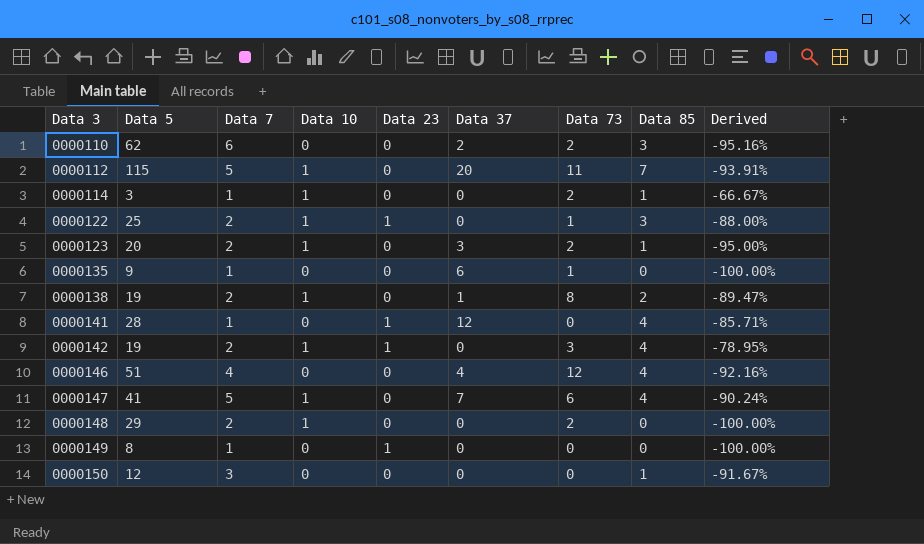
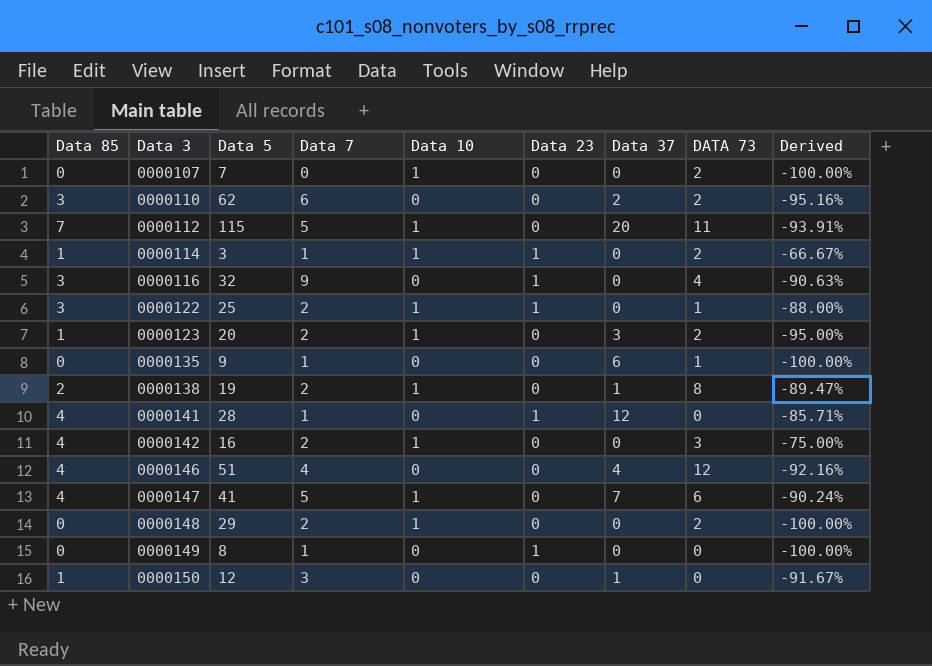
column Data 85 | position: 8 -> 1
column name: Data 73 -> DATA 73
row 0000107: none -> 0 | 7 | 0 | 1 | 0 | 0 | 2 | -100.00%
0000114 | Data 23: 0 -> 1
row 0000116: none -> 3 | 32 | 9 | 0 | 1 | 0 | 4 | -90.63%
0000142 | Data 5: 19 -> 16
0000142 | Data 23: 1 -> 0
0000142 | Derived: -78.95% -> -75.00%
0000150 | Data 37: 0 -> 1

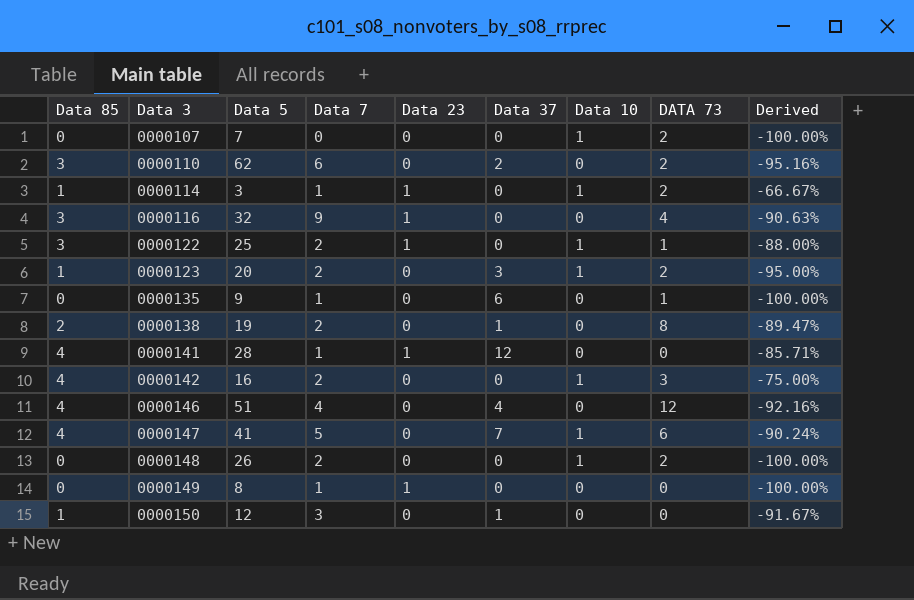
column Data 10 | position: 5 -> 7
row 0000112: 7 | 115 | 5 | 1 | 0 | 20 | 11 | -93.91% -> none
0000138 | Data 10: 1 -> 0
0000148 | Data 5: 29 -> 26

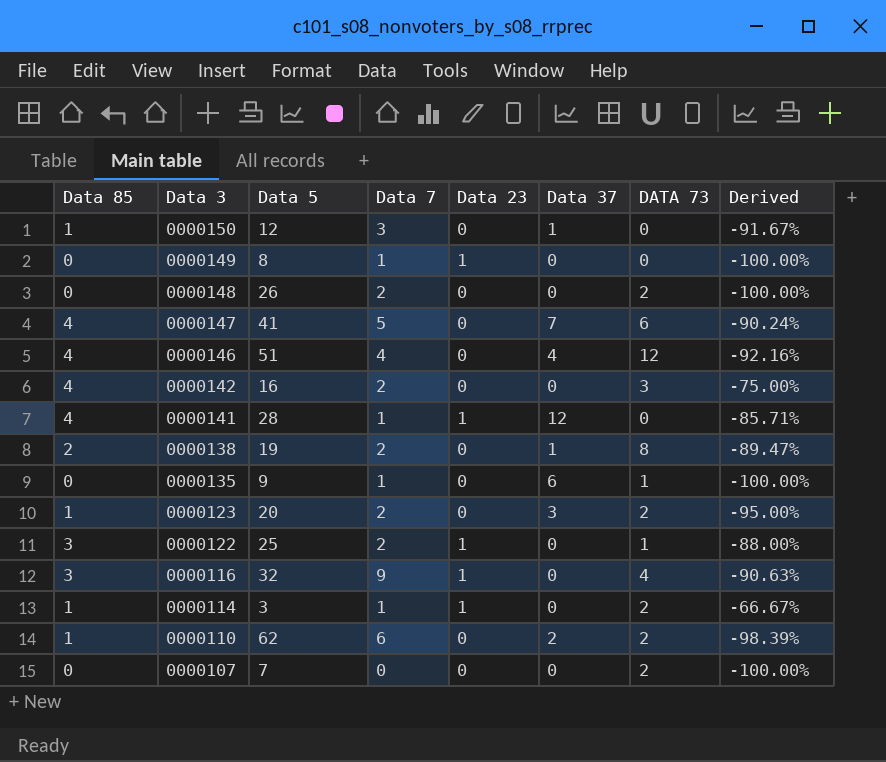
row order: Data 3 ascending -> Data 3 descending
column Data 10 | position: 7 -> none
0000110 | Data 85: 3 -> 1
0000110 | Derived: -95.16% -> -98.39%

